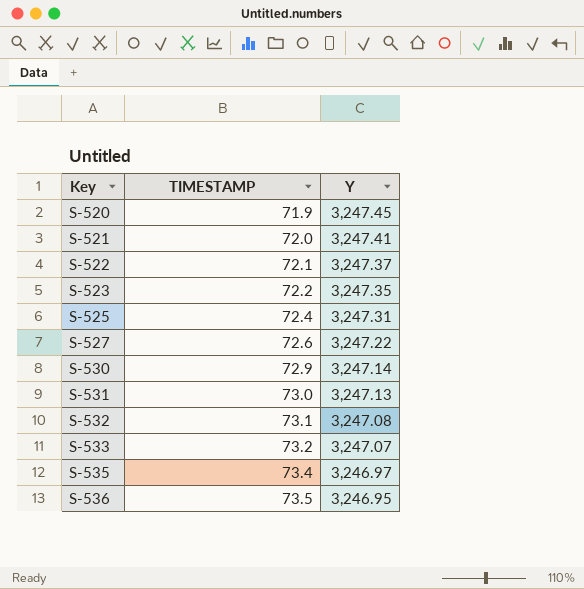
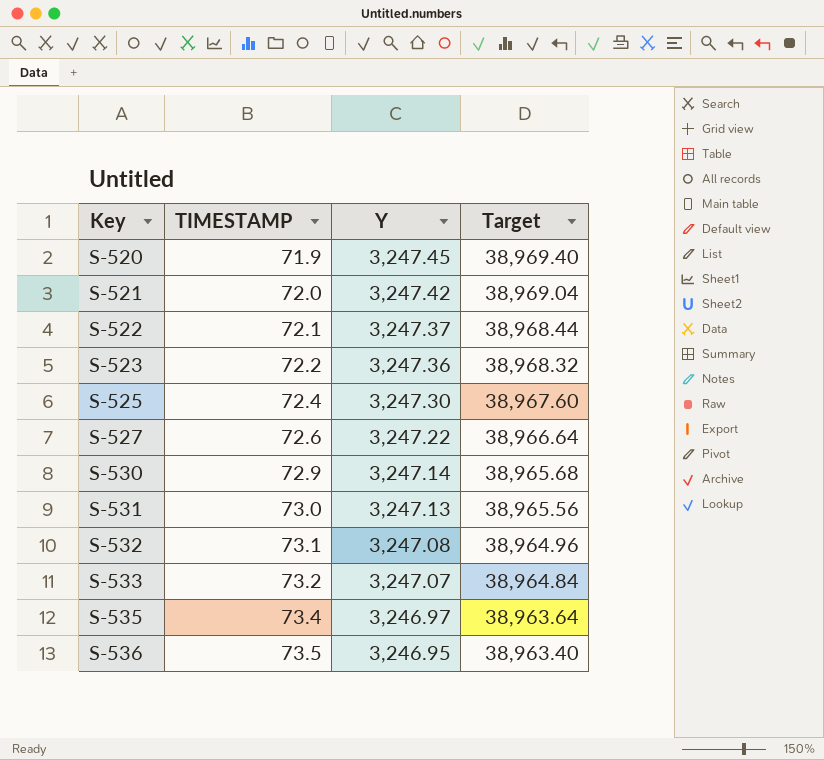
column Target | formula: none -> [Y] * 12
S-521 | Y: 3,247.41 -> 3,247.42
S-523 | Y: 3,247.35 -> 3,247.36
S-525 | Y: 3,247.31 -> 3,247.30

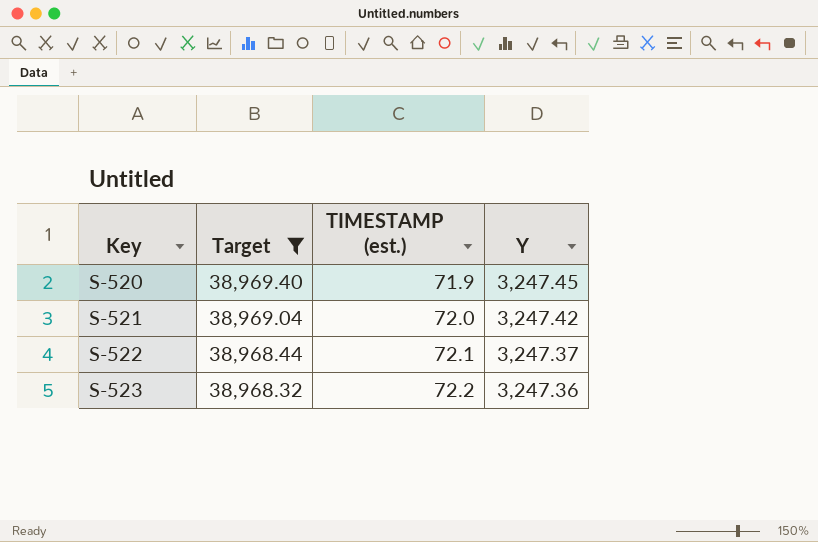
filter: none -> Target >= 38,968.32
column Target | position: 4 -> 2
column name: TIMESTAMP -> TIMESTAMP (est.)

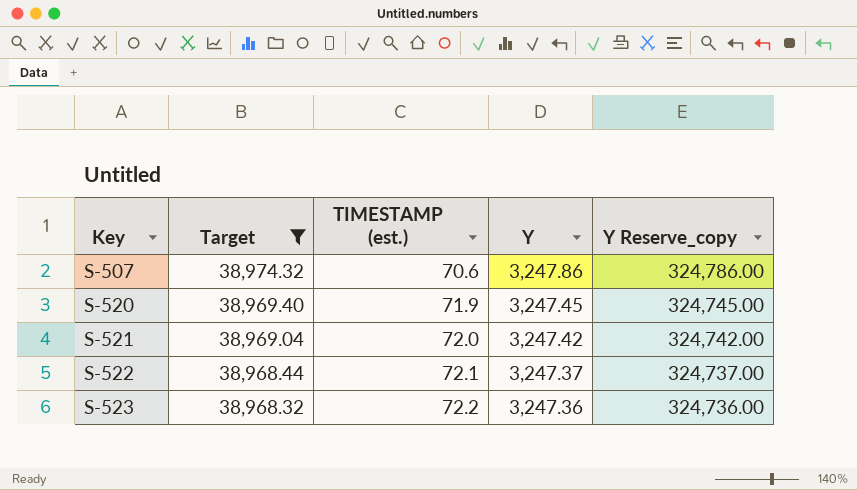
column Y Reserve_copy | formula: none -> [Y] * 100
row S-507: none -> 38,974.32 | 70.6 | 3,247.86 | 324,786.00

